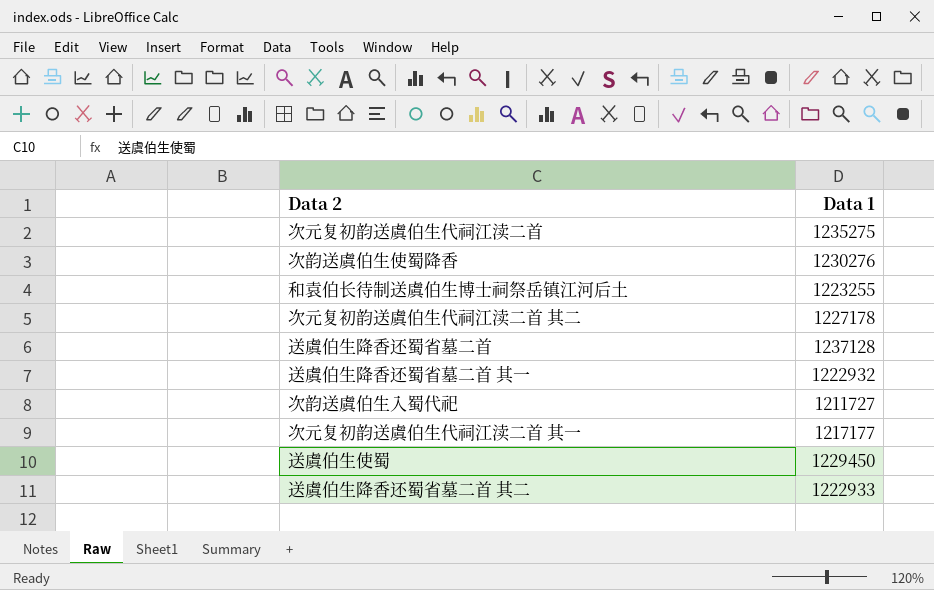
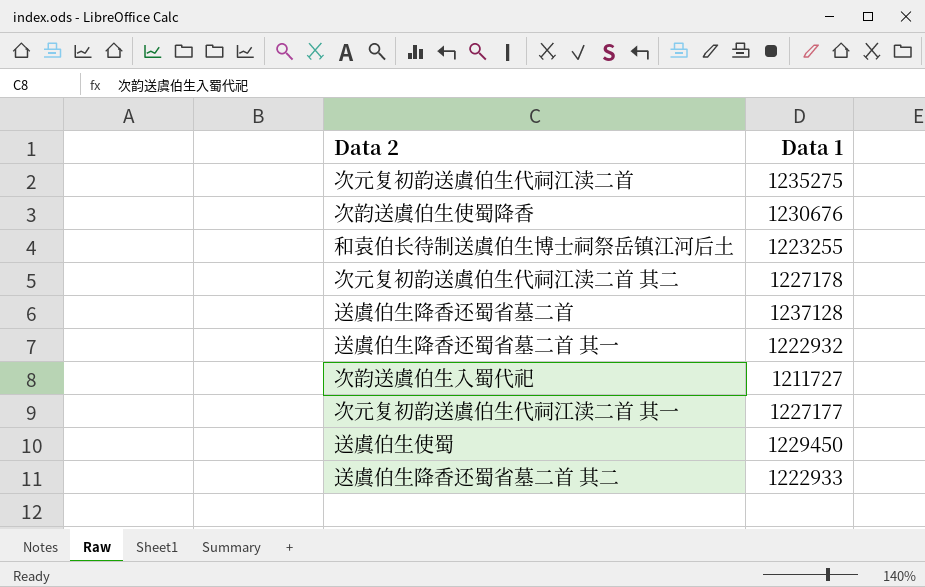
次韵送虞伯生使蜀降香 | Data 1: 1230276 -> 1230676
次元复初韵送虞伯生代祠江渎二首 其一 | Data 1: 1217177 -> 1227177

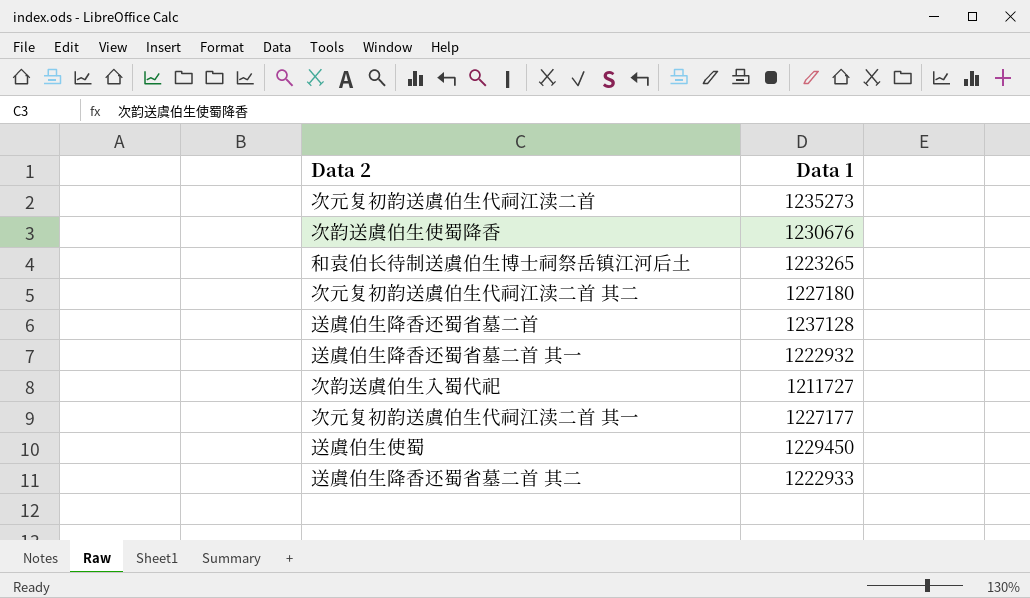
次元复初韵送虞伯生代祠江渎二首 | Data 1: 1235275 -> 1235273
和袁伯长待制送虞伯生博士祠祭岳镇江河后土 | Data 1: 1223255 -> 1223265
次元复初韵送虞伯生代祠江渎二首 其二 | Data 1: 1227178 -> 1227180

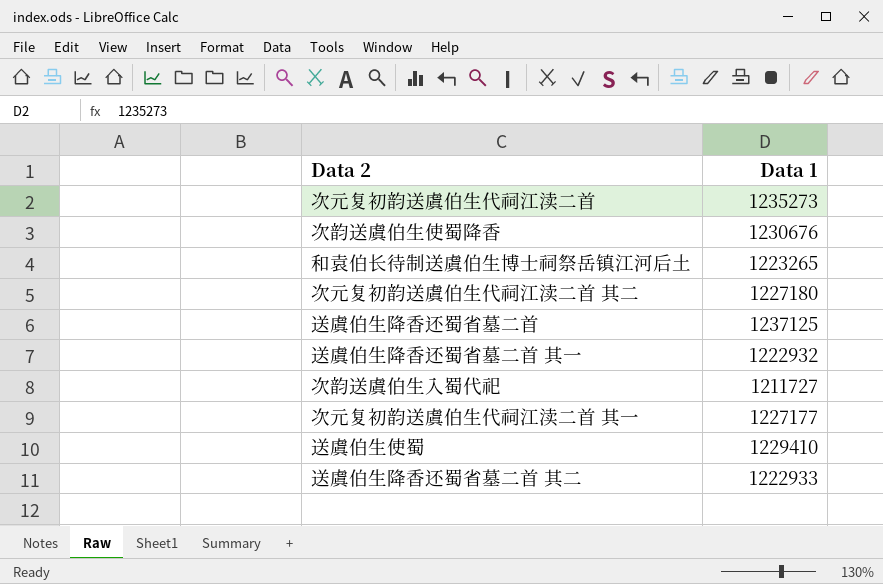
送虞伯生降香还蜀省墓二首 | Data 1: 1237128 -> 1237125
送虞伯生使蜀 | Data 1: 1229450 -> 1229410

